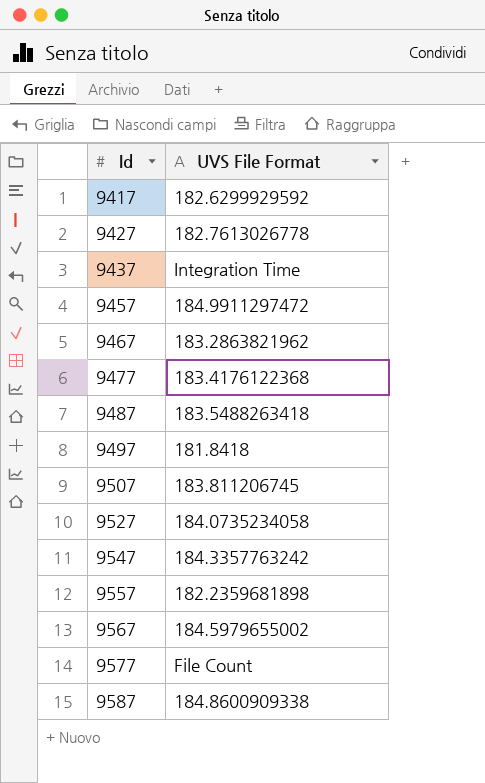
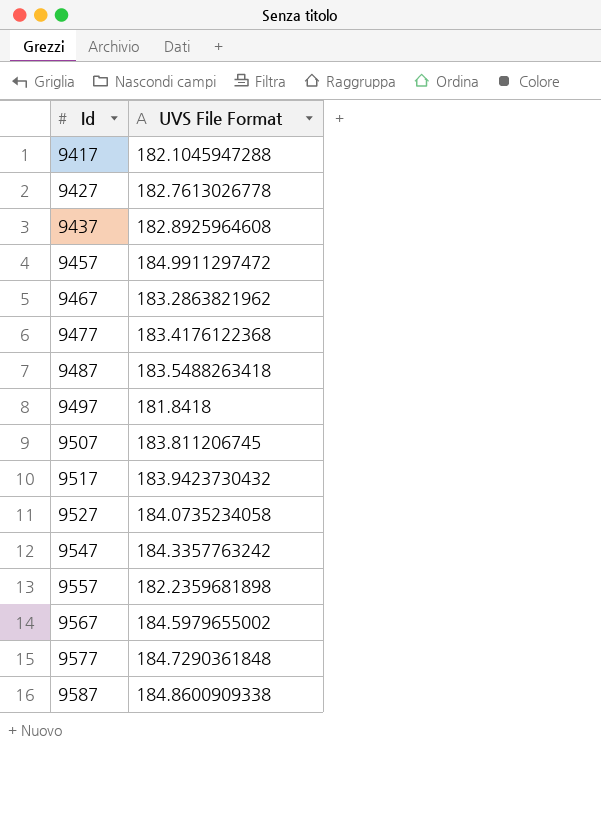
9417 | UVS File Format: 182.6299929592 -> 182.1045947288
9437 | UVS File Format: Integration Time -> 182.8925964608
row 9517: none -> 183.9423730432
9577 | UVS File Format: File Count -> 184.7290361848

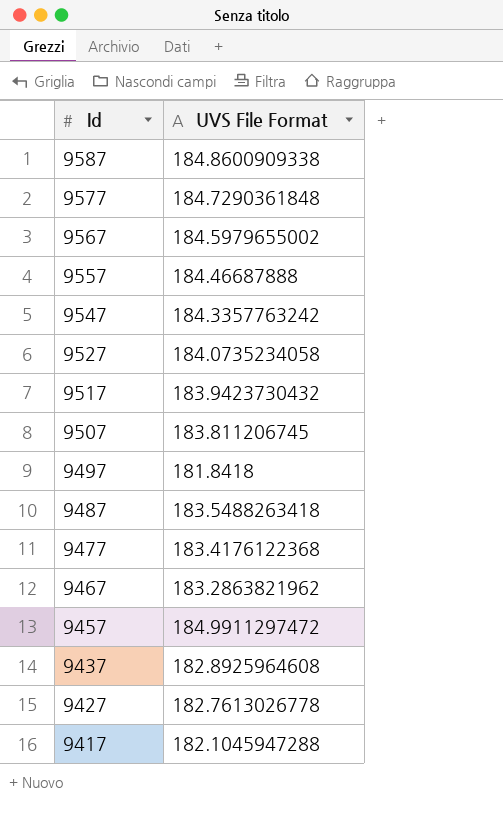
row order: Id ascending -> Id descending
9557 | UVS File Format: 182.2359681898 -> 184.46687888

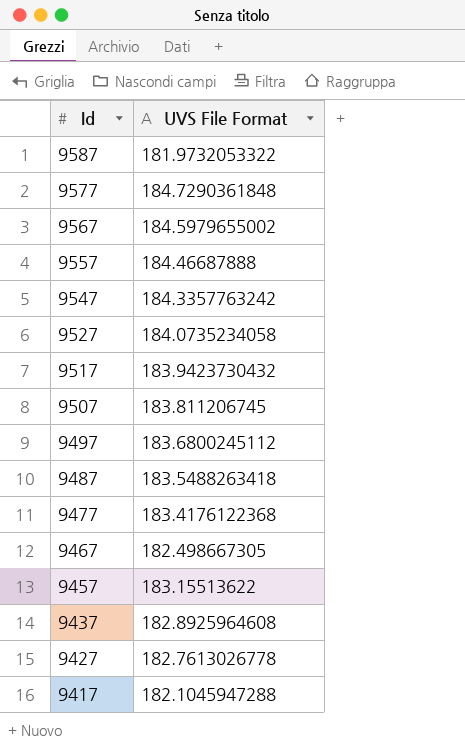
9587 | UVS File Format: 184.8600909338 -> 181.9732053322
9497 | UVS File Format: 181.8418 -> 183.6800245112
9467 | UVS File Format: 183.2863821962 -> 182.498667305
9457 | UVS File Format: 184.9911297472 -> 183.15513622

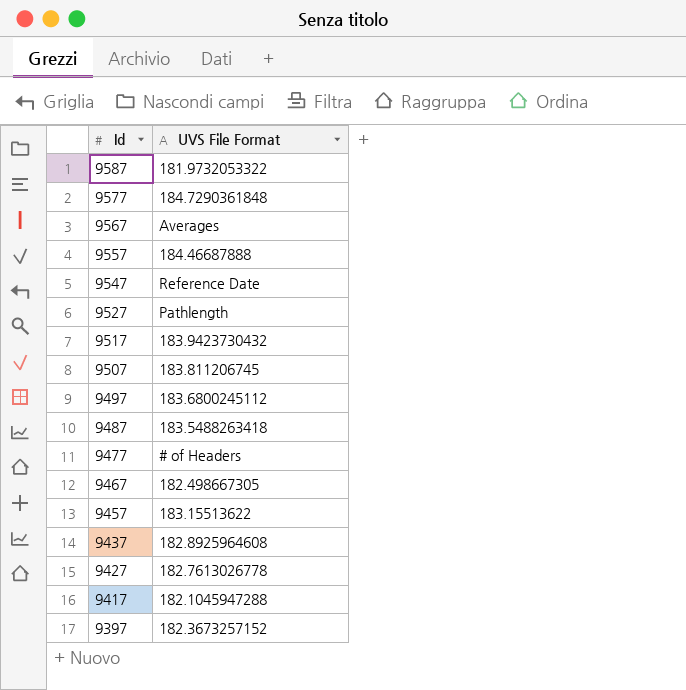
9567 | UVS File Format: 184.5979655002 -> Averages
9547 | UVS File Format: 184.3357763242 -> Reference Date
9527 | UVS File Format: 184.0735234058 -> Pathlength
9477 | UVS File Format: 183.4176122368 -> # of Headers
row 9397: none -> 182.3673257152

